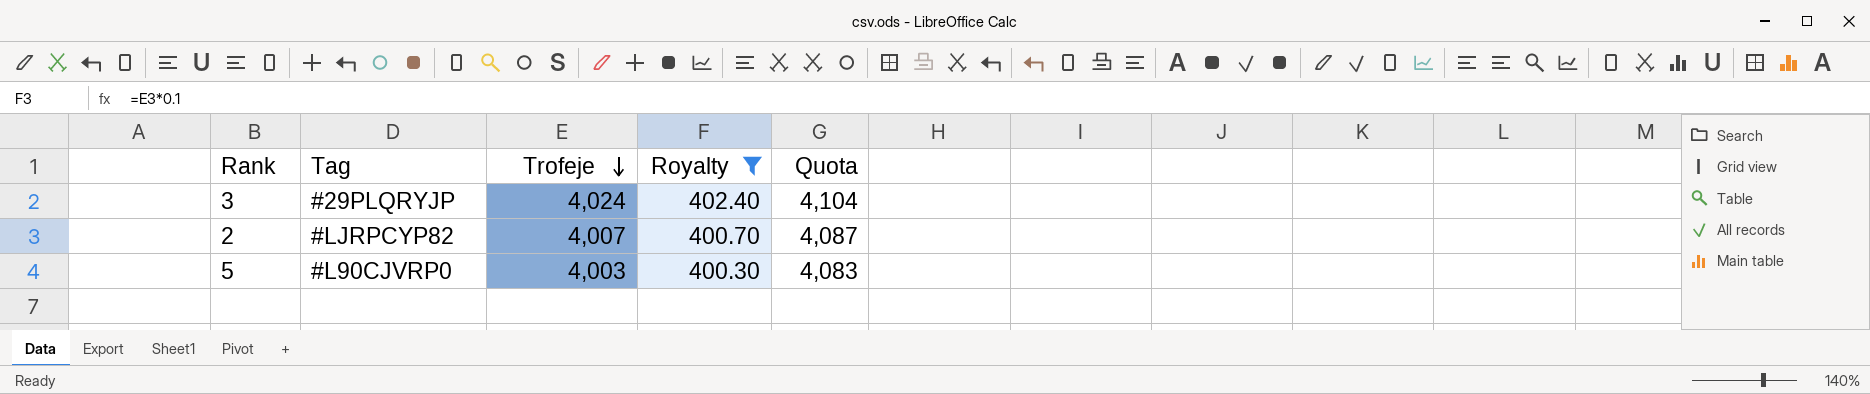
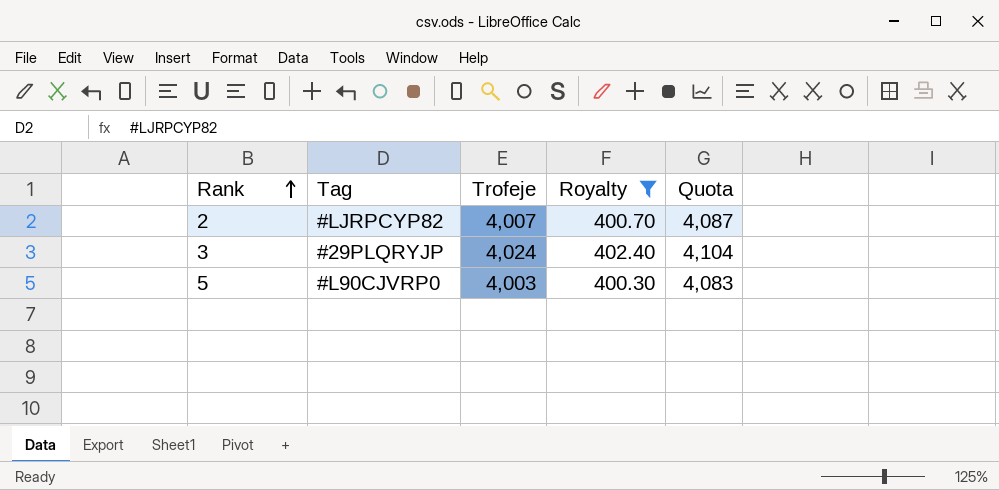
row order: Trofeje descending -> Rank ascending

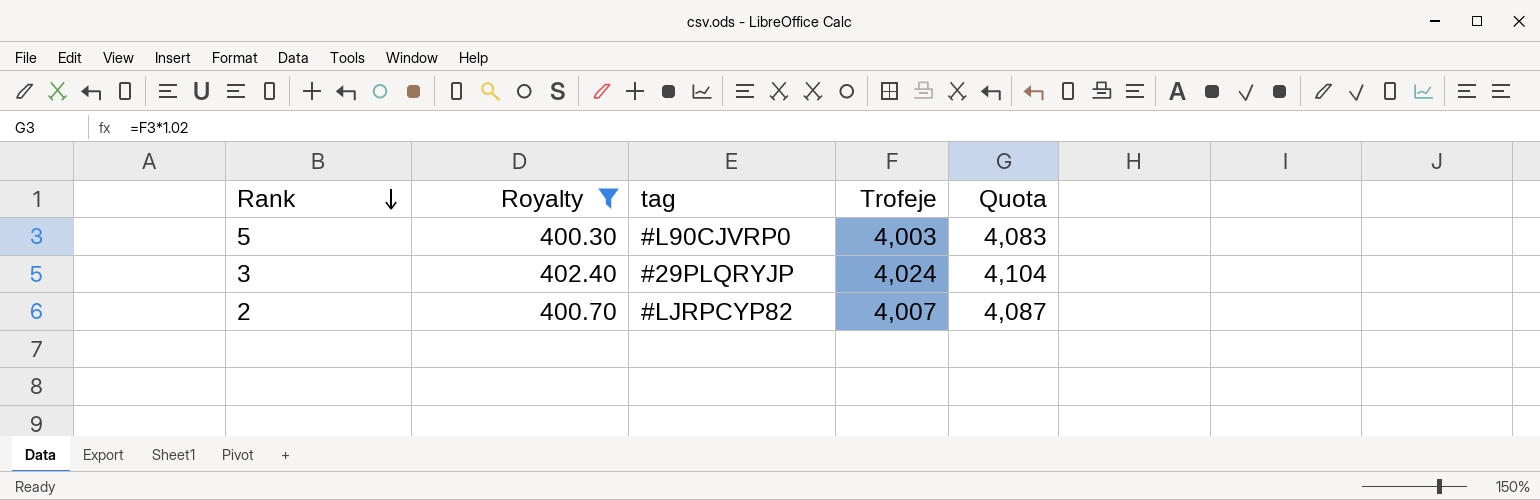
row order: Rank ascending -> Rank descending
column Royalty | position: 4 -> 2
column name: Tag -> tag

